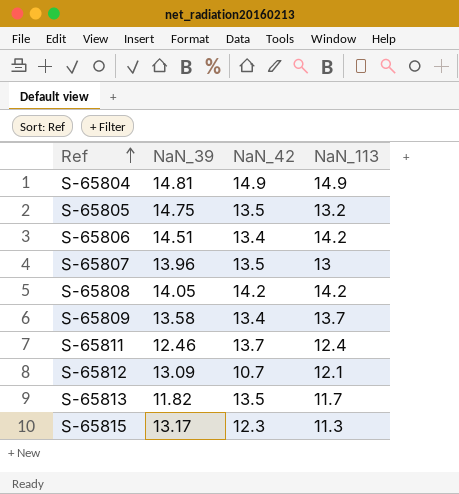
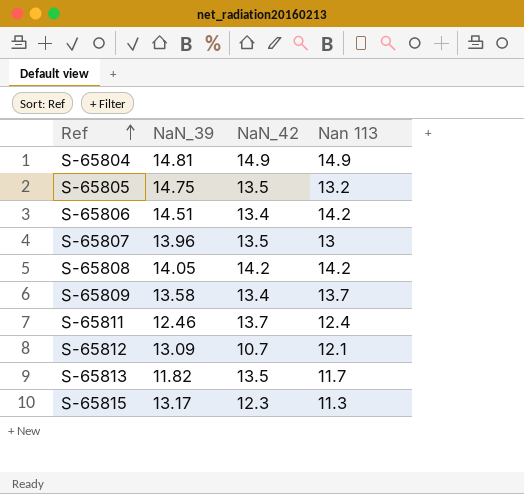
column name: NaN_113 -> Nan 113

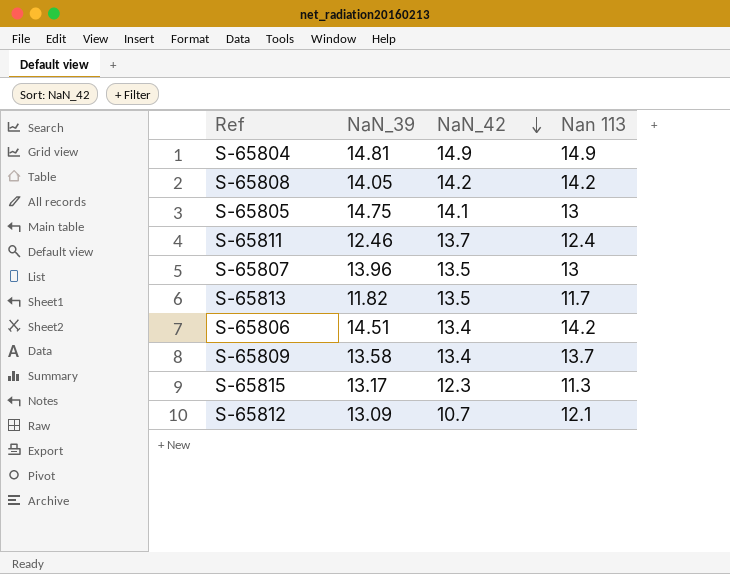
row order: Ref ascending -> NaN_42 descending
S-65805 | NaN_42: 13.5 -> 14.1
S-65805 | Nan 113: 13.2 -> 13

